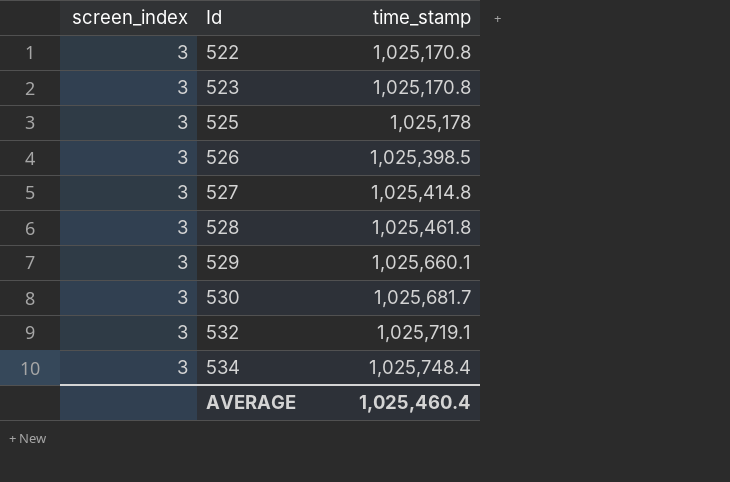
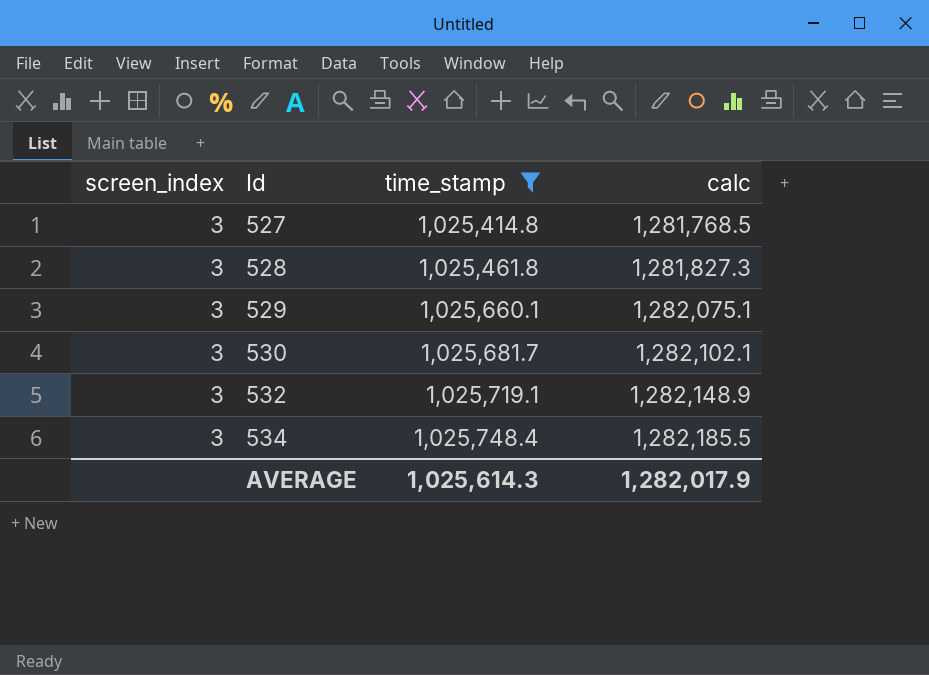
filter: none -> time_stamp >= 1,025,414.8
column calc | formula: none -> [time_stamp] * 1.25
AVERAGE | time_stamp: 1,025,460.4 -> 1,025,614.3

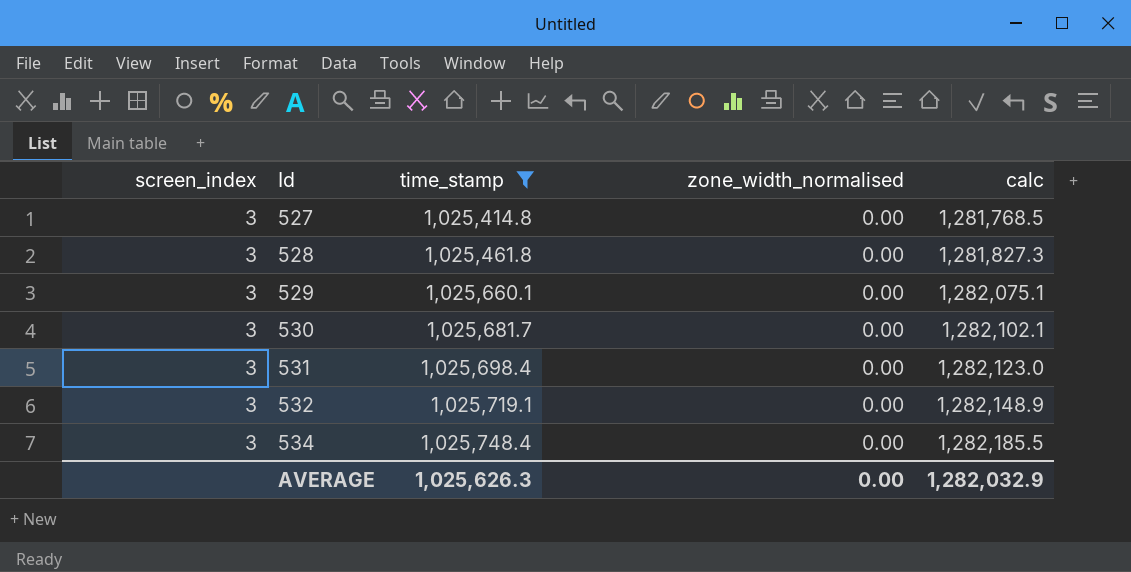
column zone_width_normalised | position: none -> 4
row 531: none -> 3 | 1,025,698.4 | 0.00 | 1,282,123.0
AVERAGE | time_stamp: 1,025,614.3 -> 1,025,626.3
AVERAGE | calc: 1,282,017.9 -> 1,282,032.9

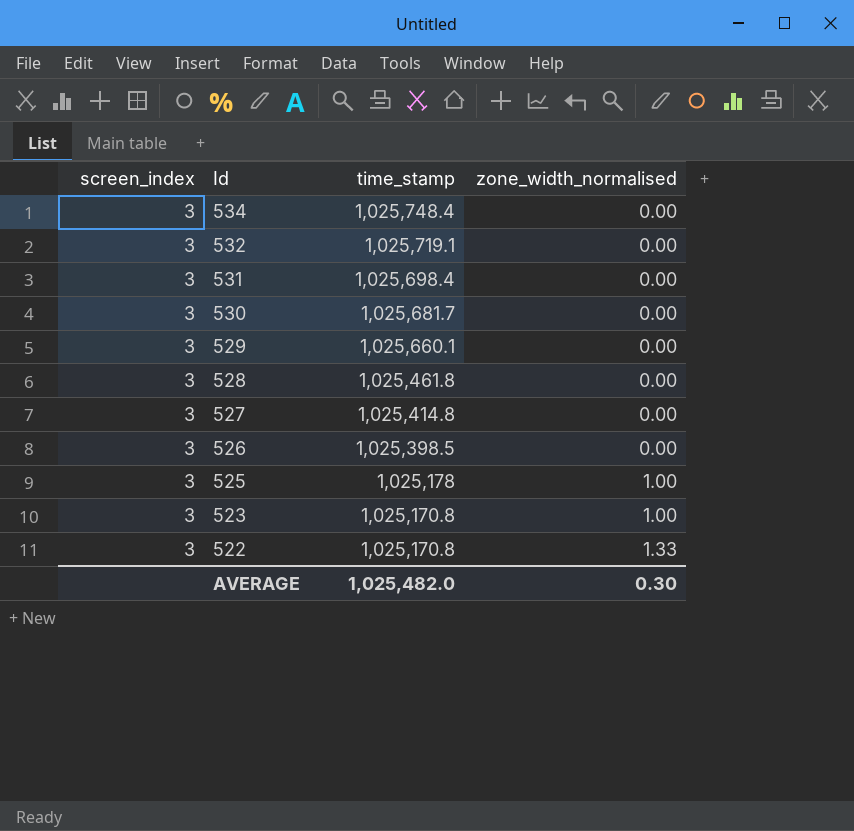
filter: time_stamp >= 1,025,414.8 -> none
row order: Id ascending -> Id descending
column calc | formula: [time_stamp] * 1.25 -> none
AVERAGE | time_stamp: 1,025,626.3 -> 1,025,482.0
AVERAGE | zone_width_normalised: 0.00 -> 0.30

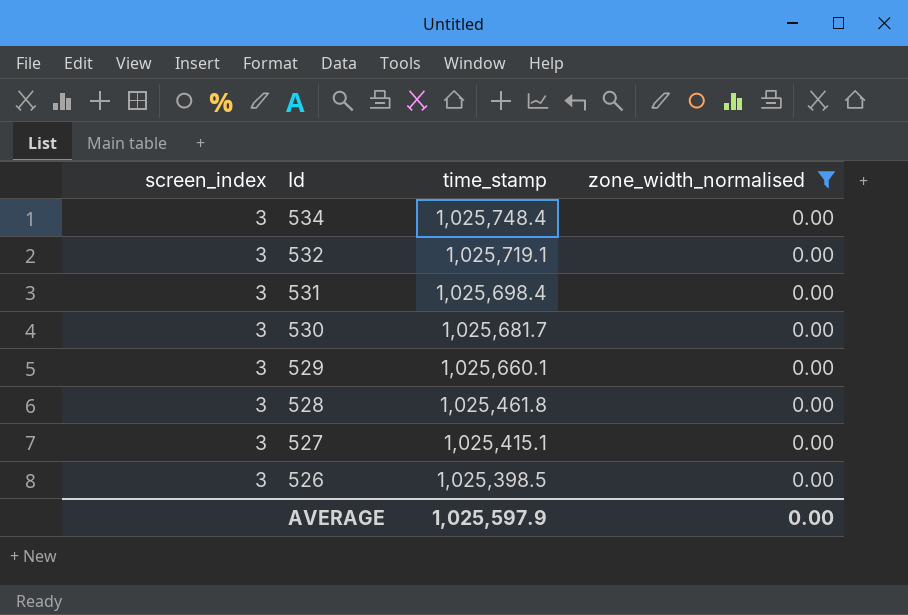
filter: none -> zone_width_normalised = 0.00
527 | time_stamp: 1,025,414.8 -> 1,025,415.1
AVERAGE | time_stamp: 1,025,482.0 -> 1,025,597.9
AVERAGE | zone_width_normalised: 0.30 -> 0.00

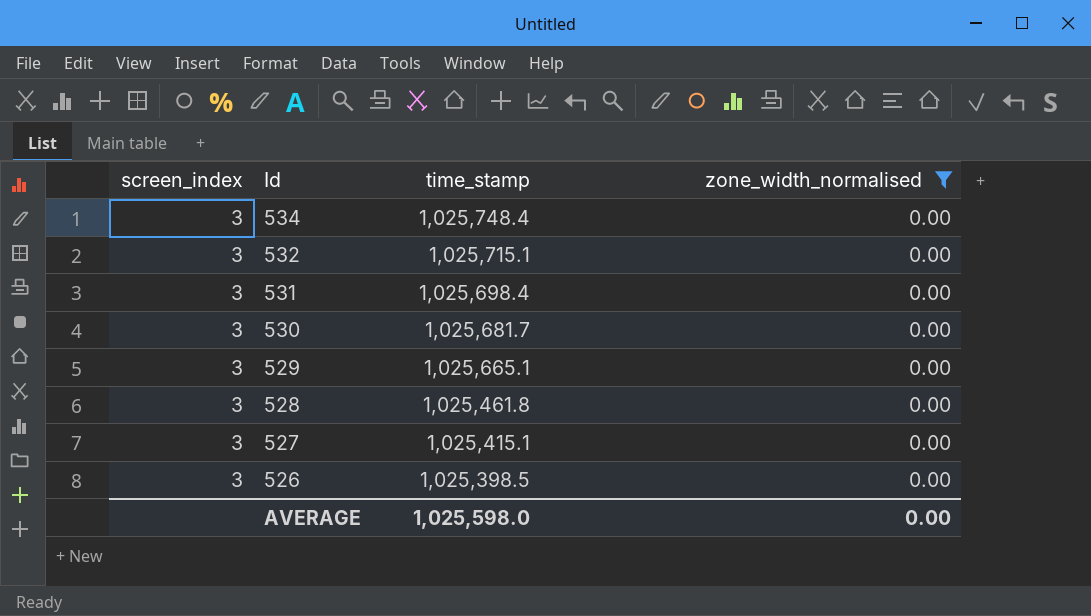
532 | time_stamp: 1,025,719.1 -> 1,025,715.1
529 | time_stamp: 1,025,660.1 -> 1,025,665.1
AVERAGE | time_stamp: 1,025,597.9 -> 1,025,598.0

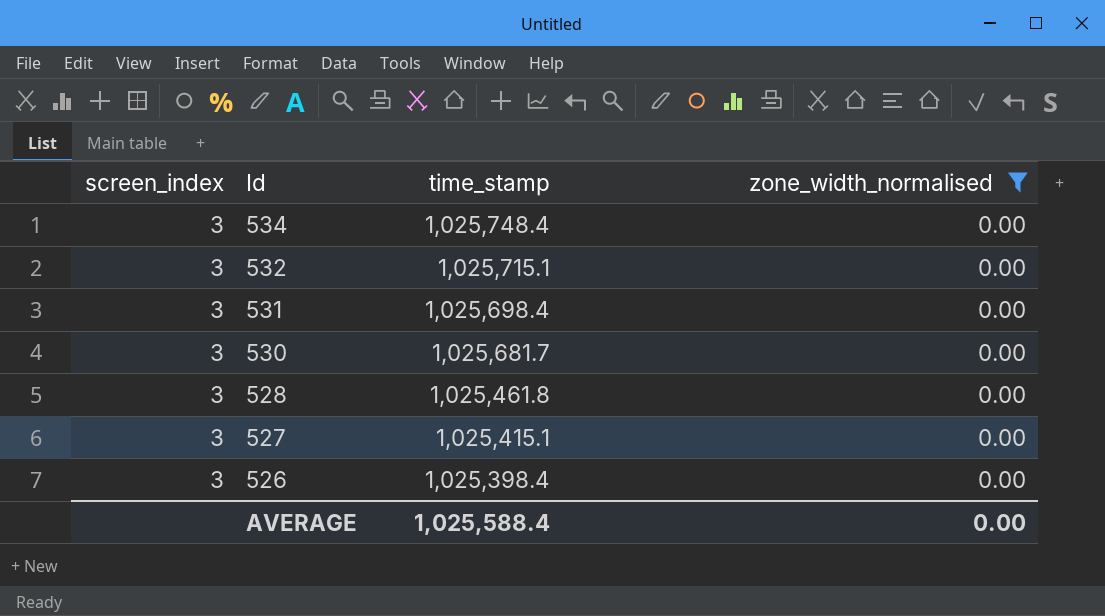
row 529: 3 | 1,025,665.1 | 0.00 -> none
526 | time_stamp: 1,025,398.5 -> 1,025,398.4
AVERAGE | time_stamp: 1,025,598.0 -> 1,025,588.4

